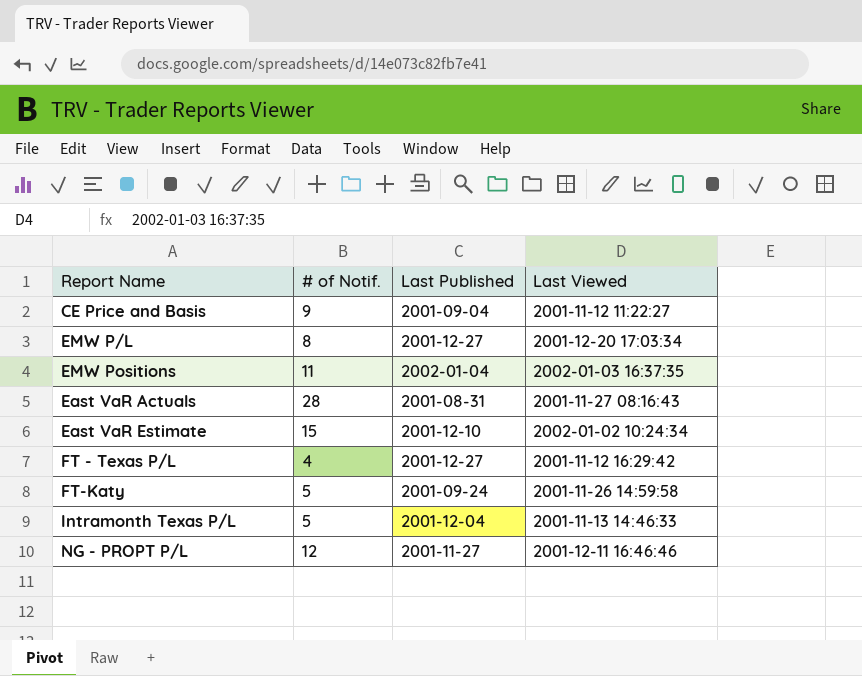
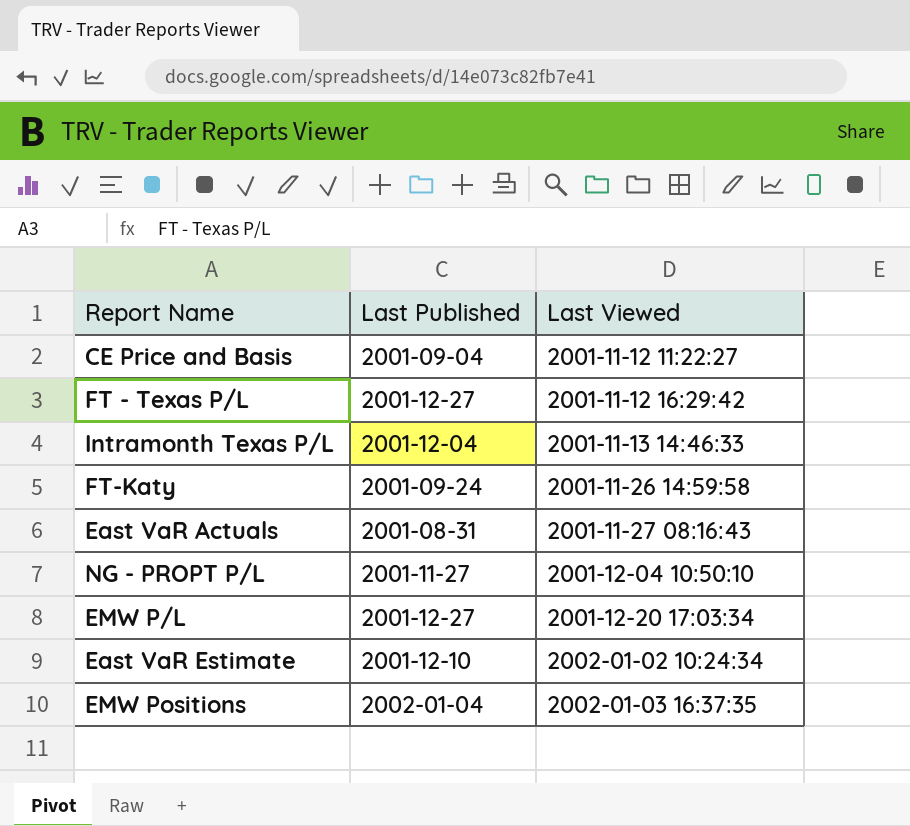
row order: none -> Last Viewed ascending
column # of Notif. | position: 2 -> none
NG - PROPT P/L | Last Viewed: 2001-12-11 16:46:46 -> 2001-12-04 10:50:10

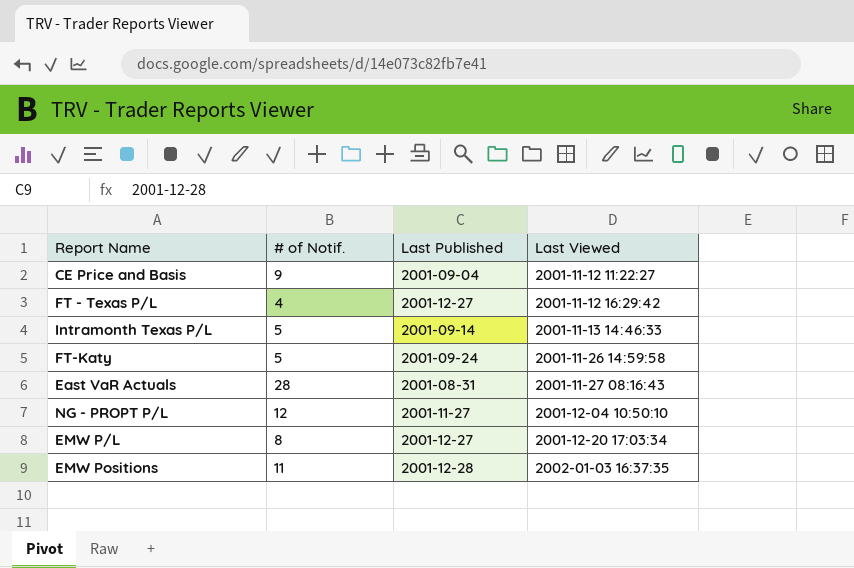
column # of Notif. | position: none -> 2
row East VaR Estimate: 2001-12-10 | 2002-01-02 10:24:34 -> none
Intramonth Texas P/L | Last Published: 2001-12-04 -> 2001-09-14
EMW Positions | Last Published: 2002-01-04 -> 2001-12-28

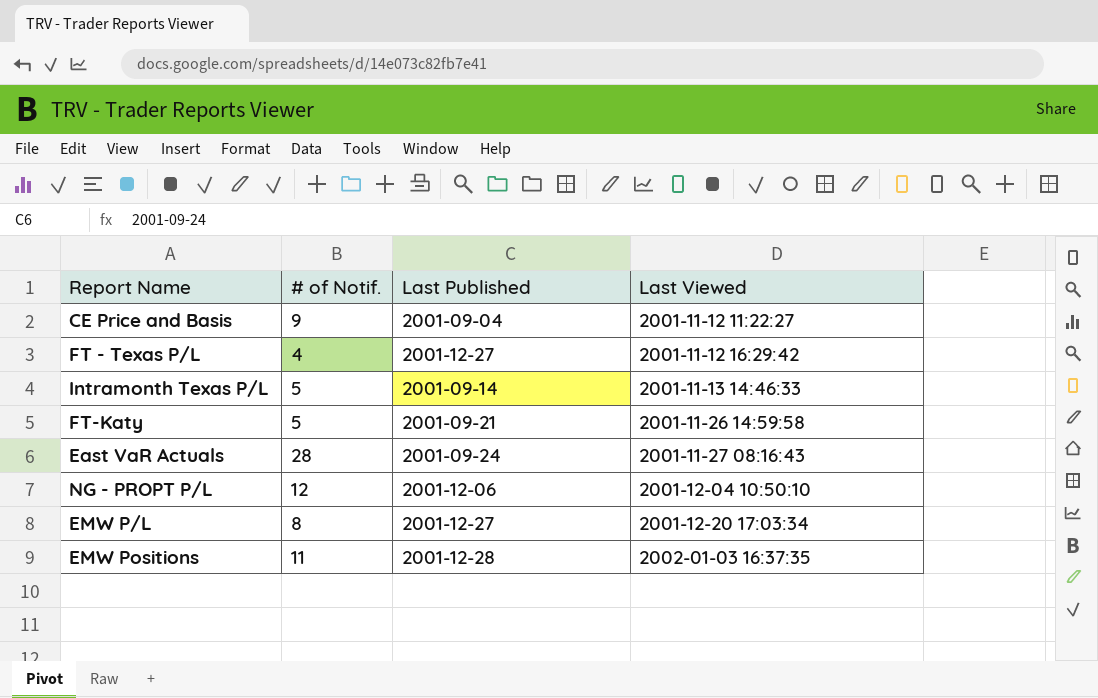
FT-Katy | Last Published: 2001-09-24 -> 2001-09-21
East VaR Actuals | Last Published: 2001-08-31 -> 2001-09-24
NG - PROPT P/L | Last Published: 2001-11-27 -> 2001-12-06

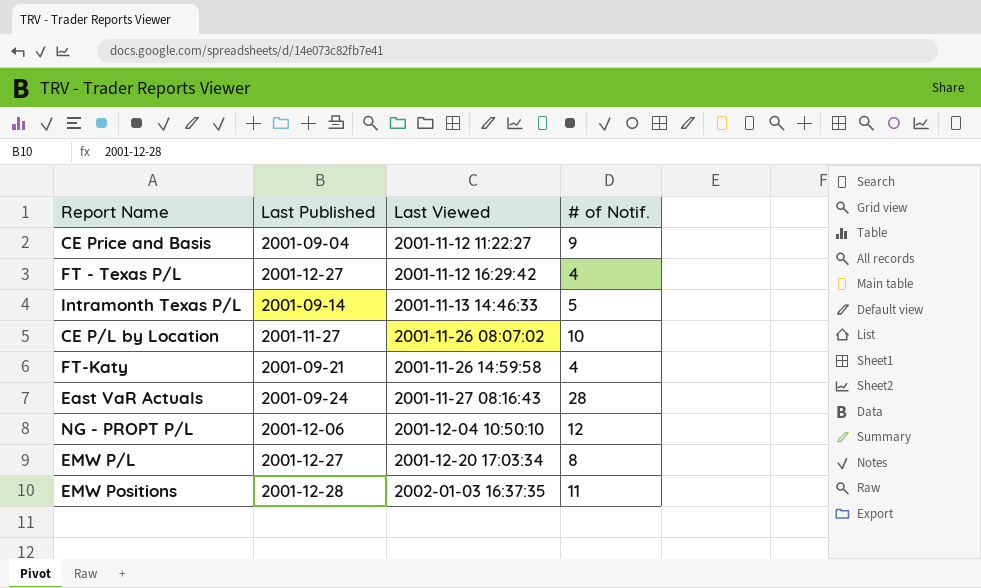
column # of Notif. | position: 2 -> 4
row CE P/L by Location: none -> 2001-11-27 | 2001-11-26 08:07:02 | 10
FT-Katy | # of Notif.: 5 -> 4

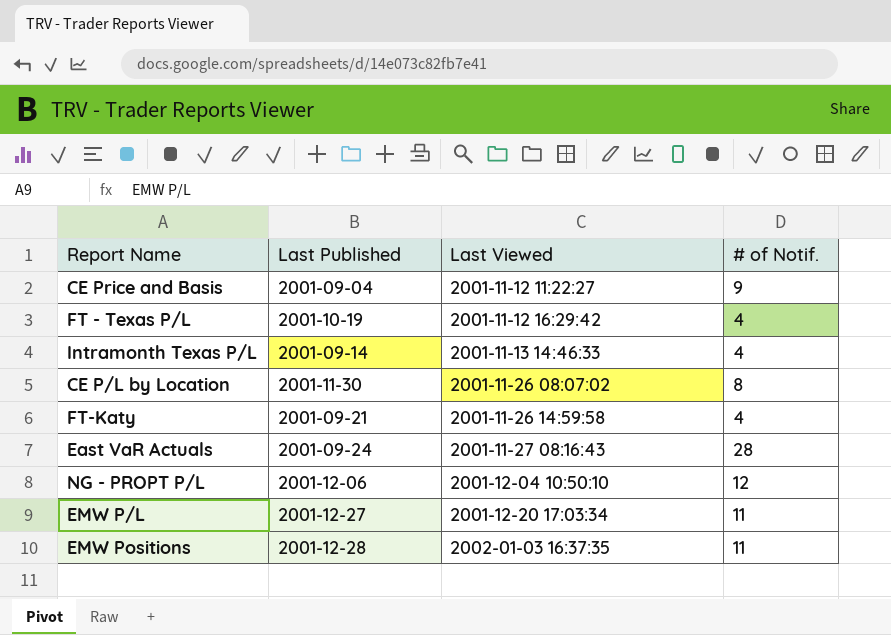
FT - Texas P/L | Last Published: 2001-12-27 -> 2001-10-19
Intramonth Texas P/L | # of Notif.: 5 -> 4
CE P/L by Location | Last Published: 2001-11-27 -> 2001-11-30
CE P/L by Location | # of Notif.: 10 -> 8
EMW P/L | # of Notif.: 8 -> 11

